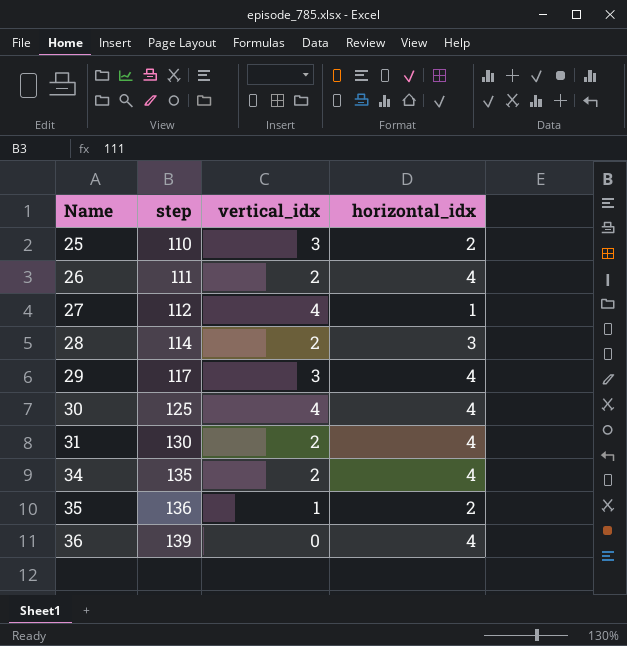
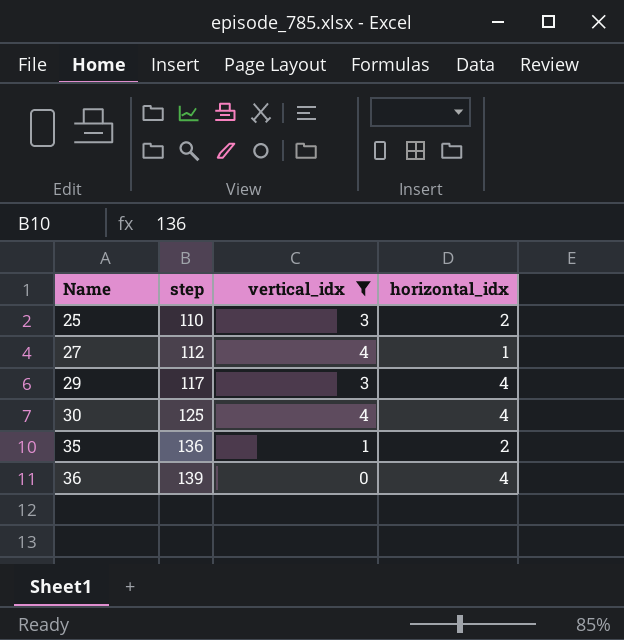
filter: none -> vertical_idx != 2

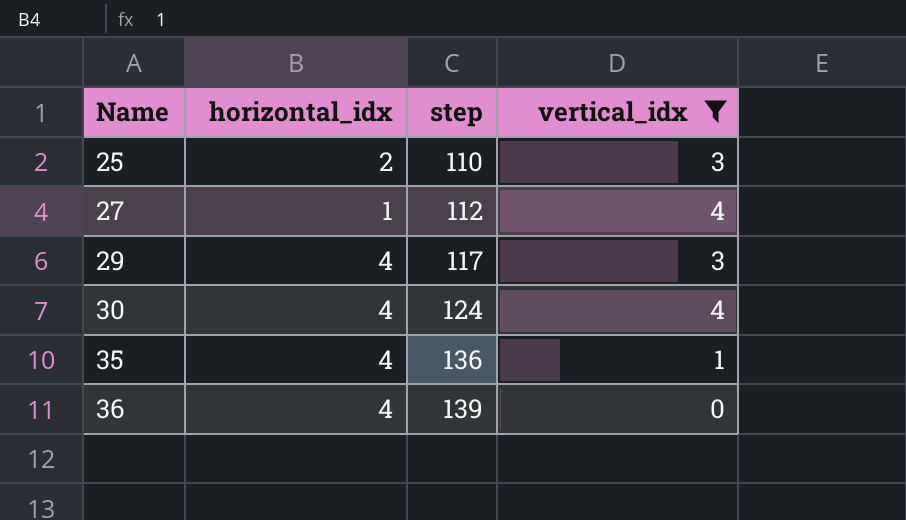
column horizontal_idx | position: 4 -> 2
30 | step: 125 -> 124
35 | horizontal_idx: 2 -> 4

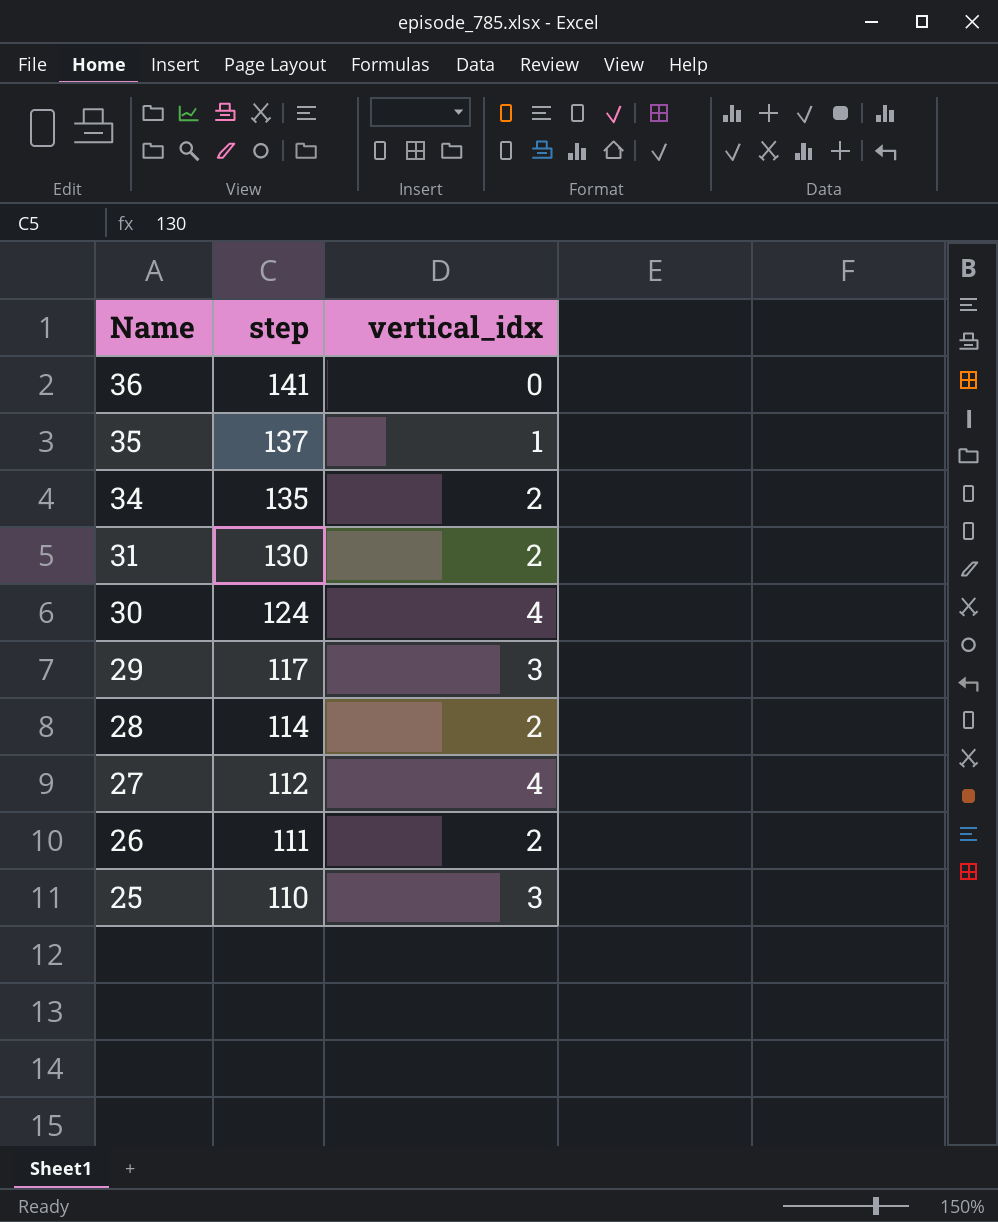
filter: vertical_idx != 2 -> none
row order: Name ascending -> Name descending
column horizontal_idx | position: 2 -> none
36 | step: 139 -> 141
35 | step: 136 -> 137

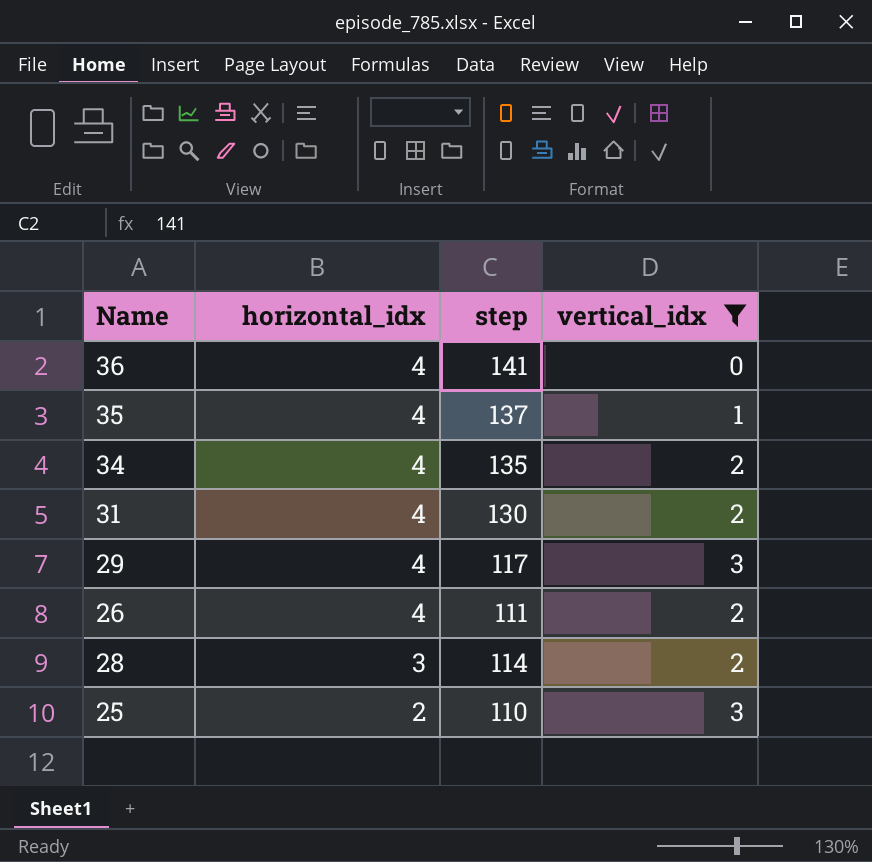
filter: none -> vertical_idx != 4
row order: Name descending -> horizontal_idx descending
column horizontal_idx | position: none -> 2

